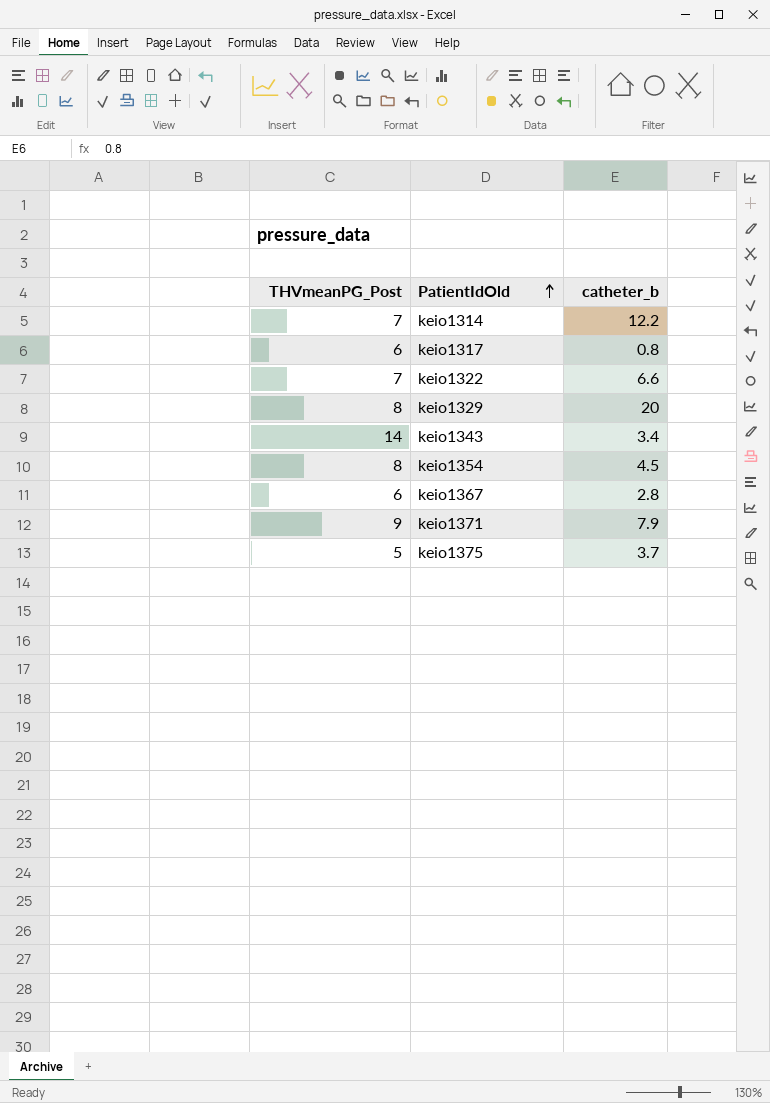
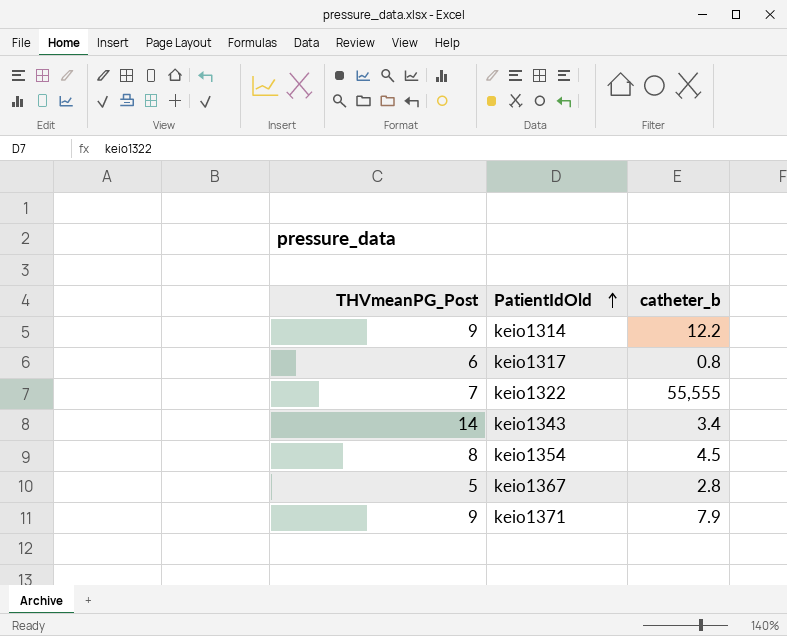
row keio1329: 8 | 20 -> none
row keio1375: 5 | 3.7 -> none
keio1314 | THVmeanPG_Post: 7 -> 9
keio1322 | catheter_b: 6.6 -> 55,555
keio1367 | THVmeanPG_Post: 6 -> 5

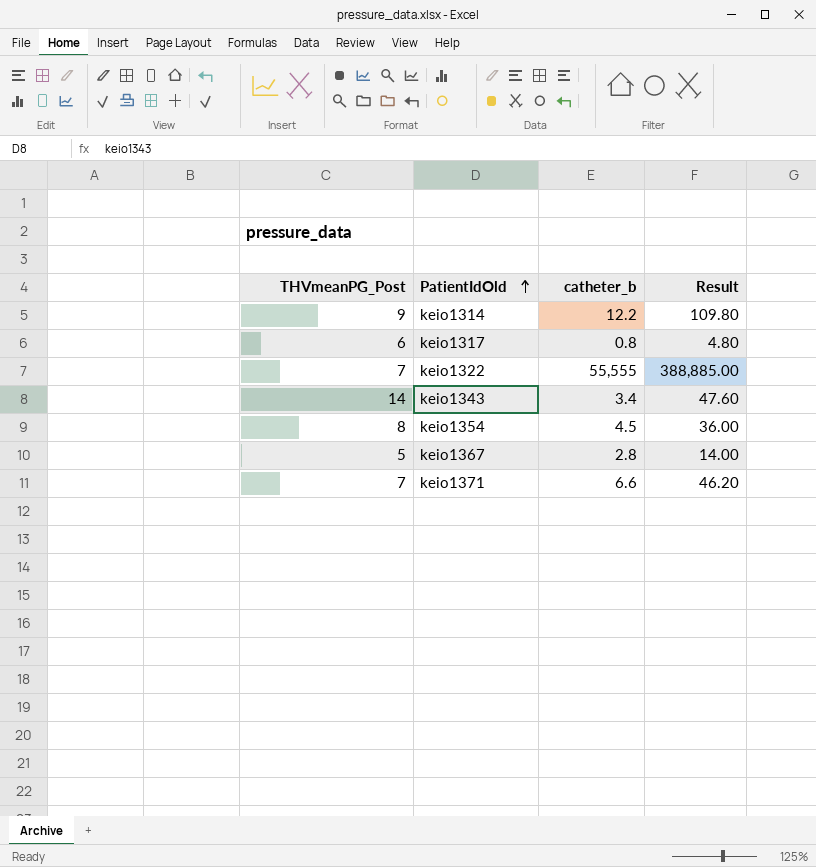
column Result | formula: none -> [THVmeanPG_Post] * [catheter_b]
keio1371 | THVmeanPG_Post: 9 -> 7
keio1371 | catheter_b: 7.9 -> 6.6

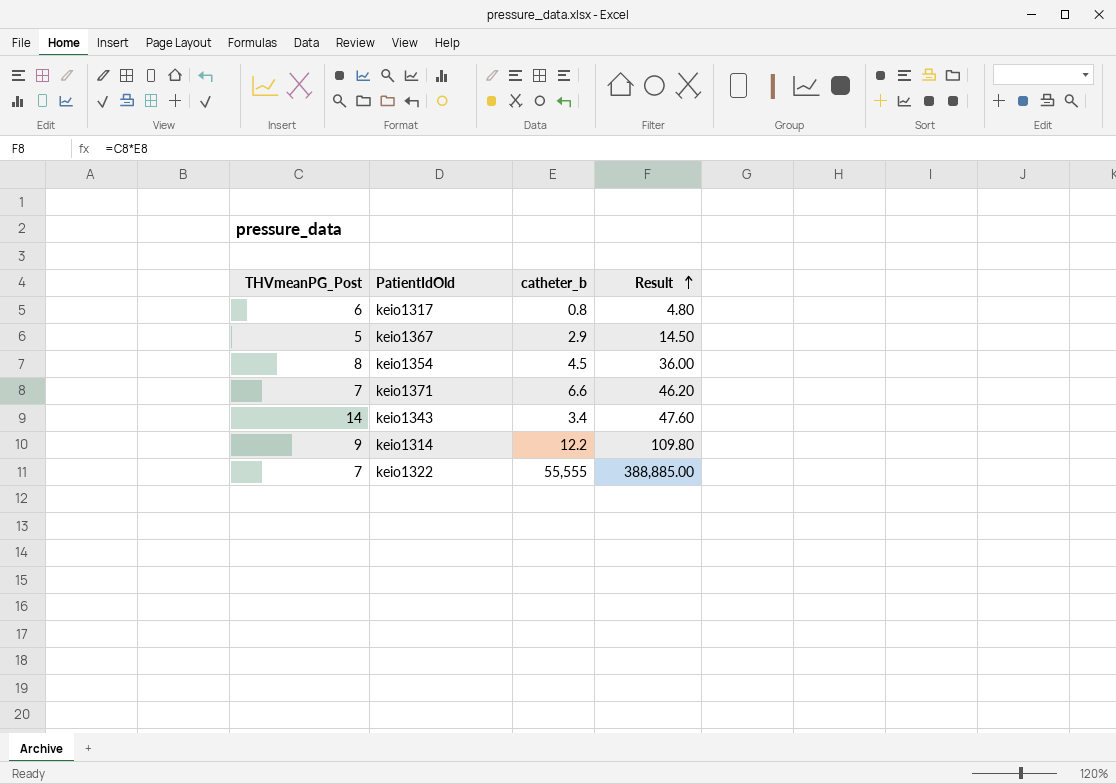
row order: PatientIdOld ascending -> Result ascending
keio1367 | catheter_b: 2.8 -> 2.9
keio1367 | Result: 14.00 -> 14.50

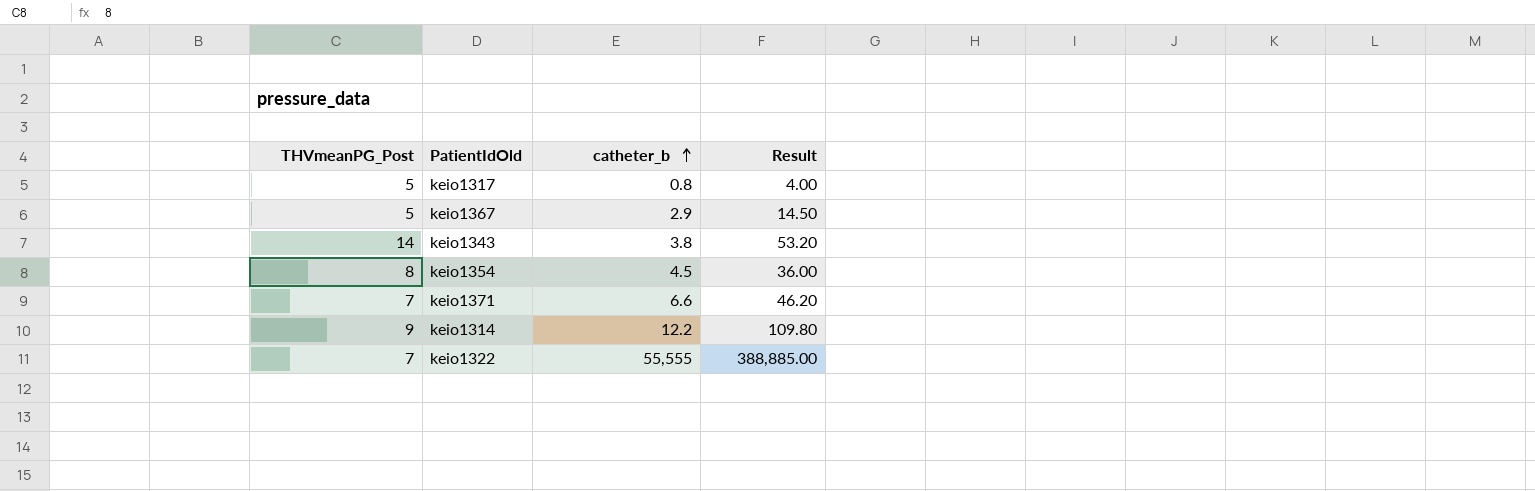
row order: Result ascending -> catheter_b ascending
keio1317 | THVmeanPG_Post: 6 -> 5
keio1317 | Result: 4.80 -> 4.00
keio1343 | catheter_b: 3.4 -> 3.8
keio1343 | Result: 47.60 -> 53.20

